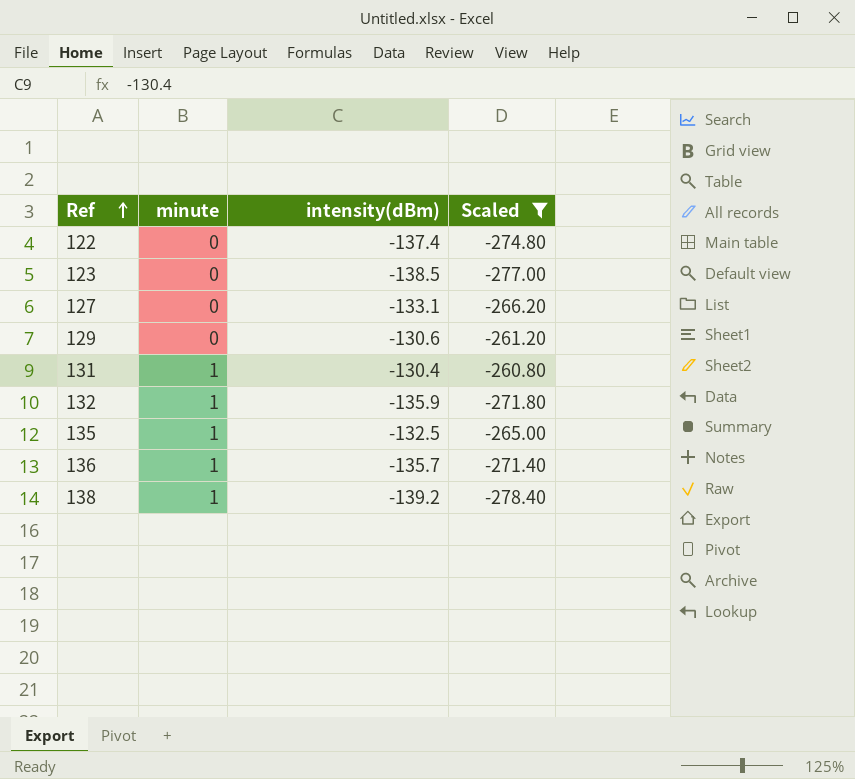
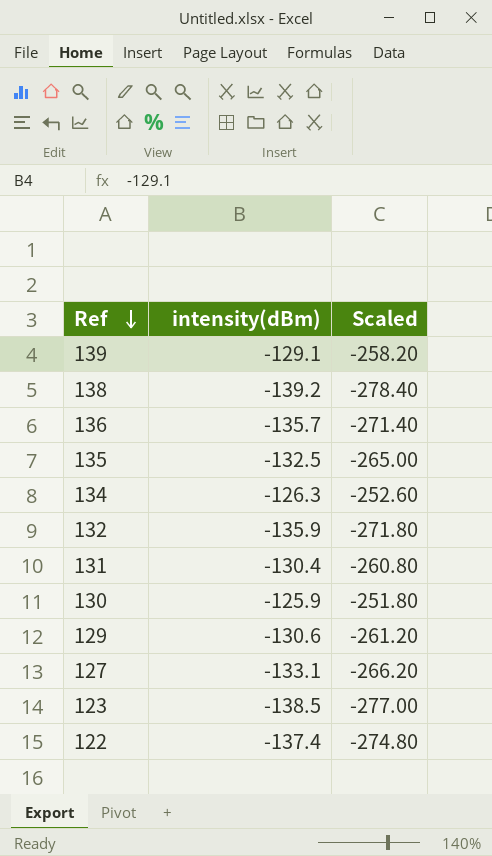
filter: Scaled <= -260.80 -> none
row order: Ref ascending -> Ref descending
column minute | position: 2 -> none

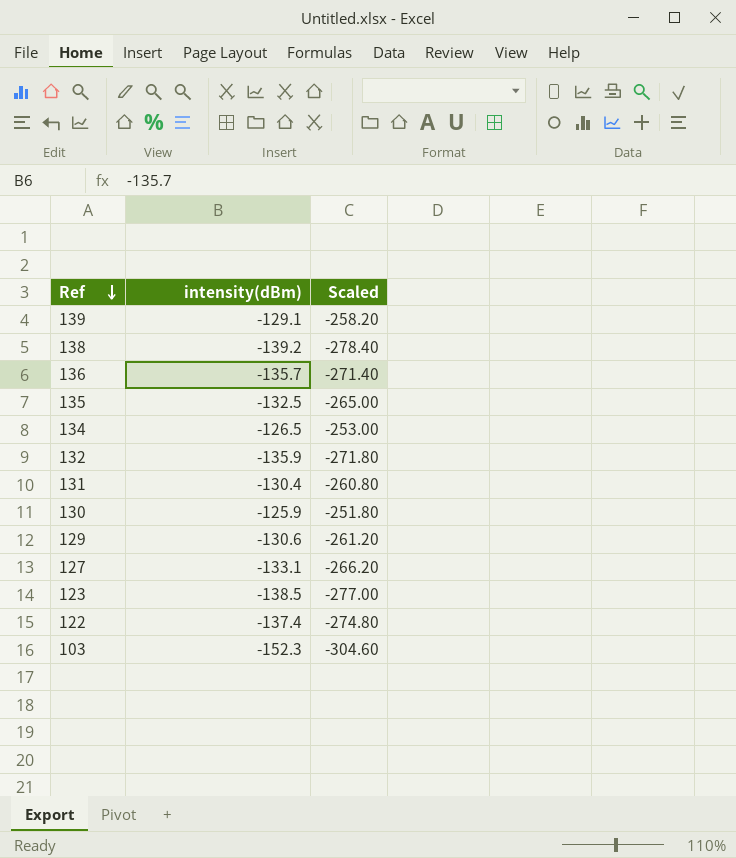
134 | intensity(dBm): -126.3 -> -126.5
134 | Scaled: -252.60 -> -253.00
row 103: none -> -152.3 | -304.60

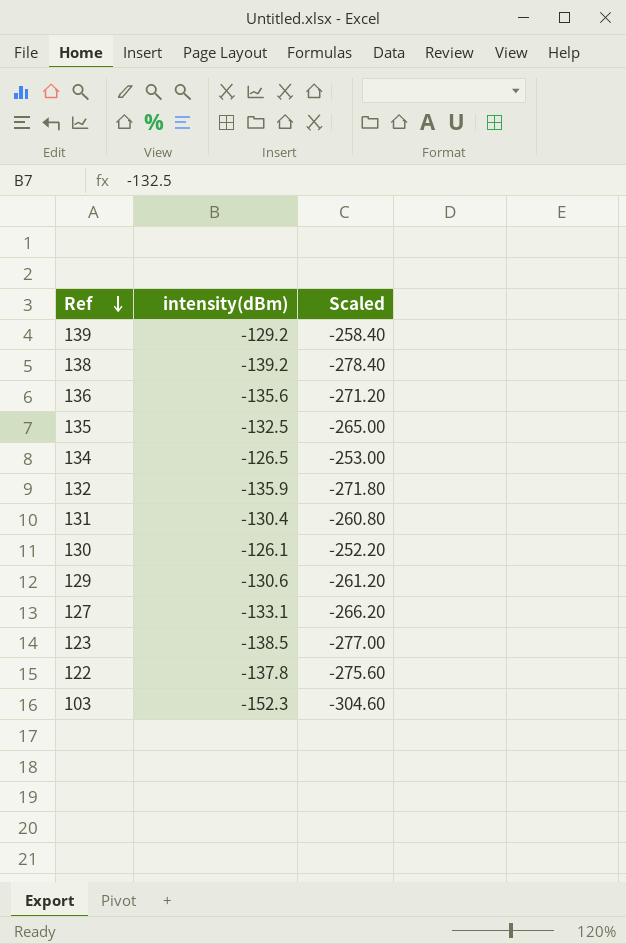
139 | intensity(dBm): -129.1 -> -129.2
139 | Scaled: -258.20 -> -258.40
136 | intensity(dBm): -135.7 -> -135.6
136 | Scaled: -271.40 -> -271.20
130 | intensity(dBm): -125.9 -> -126.1
130 | Scaled: -251.80 -> -252.20
122 | intensity(dBm): -137.4 -> -137.8
122 | Scaled: -274.80 -> -275.60

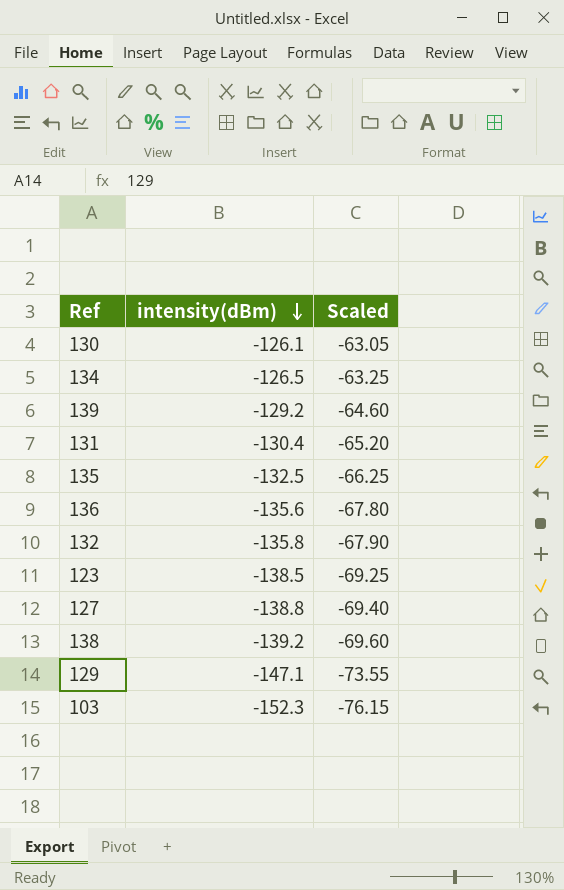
row order: Ref descending -> intensity(dBm) descending
column Scaled | formula: [intensity(dBm)] * 2 -> [intensity(dBm)] * 0.5
row 122: -137.8 | -275.60 -> none
132 | intensity(dBm): -135.9 -> -135.8
127 | intensity(dBm): -133.1 -> -138.8
129 | intensity(dBm): -130.6 -> -147.1

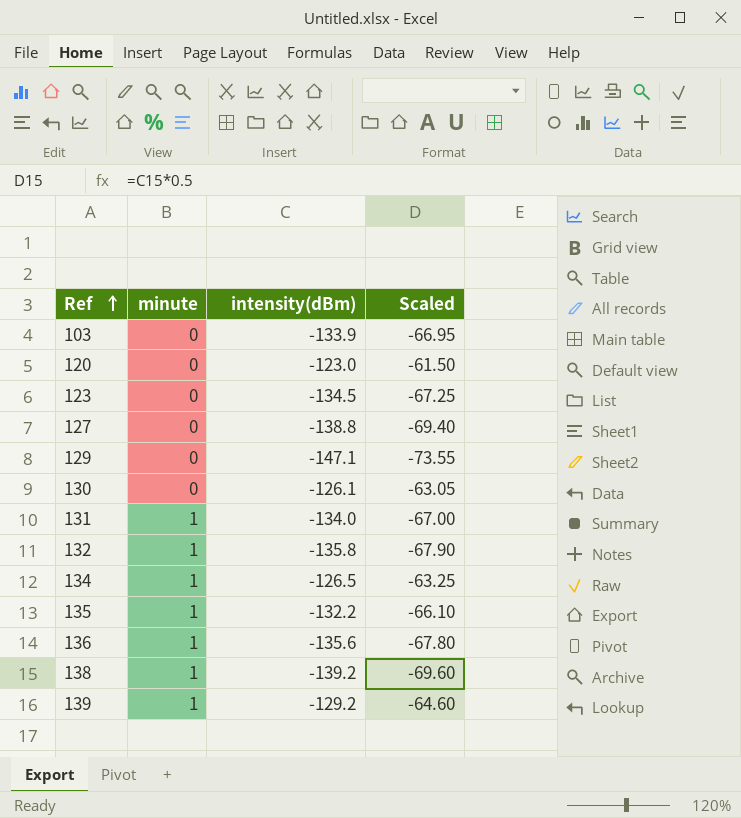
row order: intensity(dBm) descending -> Ref ascending
column minute | position: none -> 2
103 | intensity(dBm): -152.3 -> -133.9
103 | Scaled: -76.15 -> -66.95
row 120: none -> 0 | -123.0 | -61.50
123 | intensity(dBm): -138.5 -> -134.5
123 | Scaled: -69.25 -> -67.25
131 | intensity(dBm): -130.4 -> -134.0
131 | Scaled: -65.20 -> -67.00
135 | intensity(dBm): -132.5 -> -132.2
135 | Scaled: -66.25 -> -66.10

